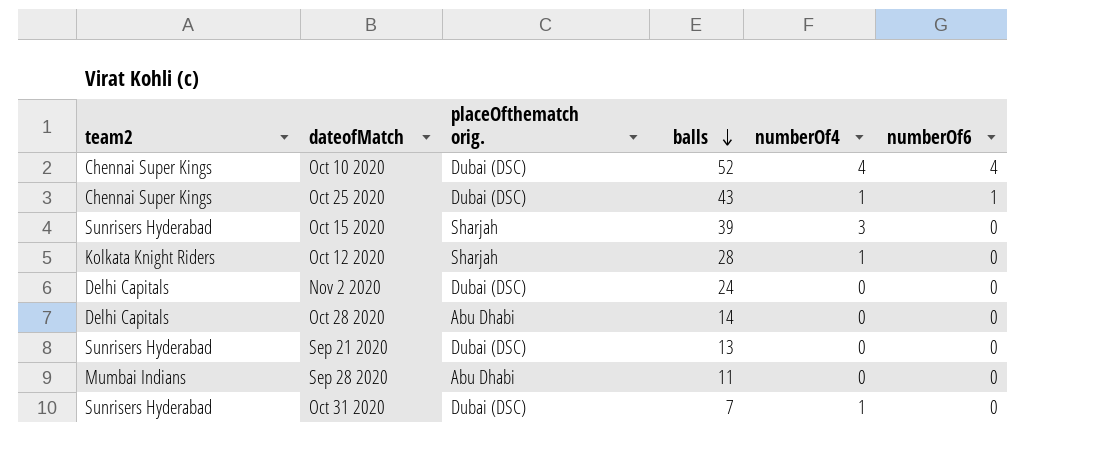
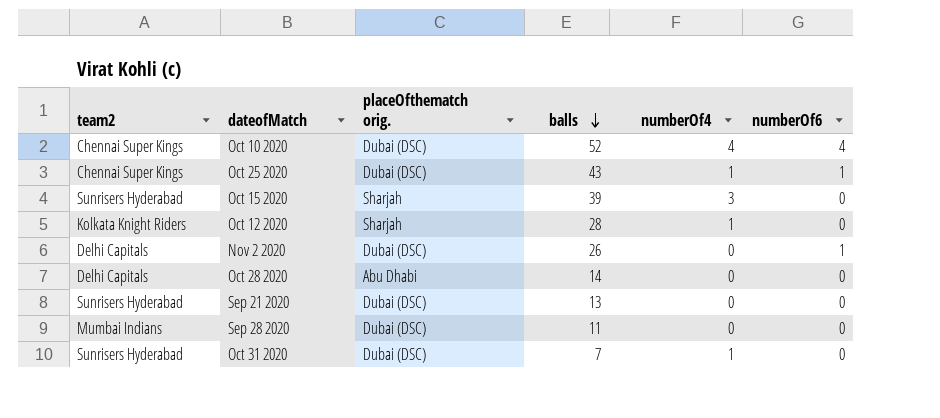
Nov 2 2020 | balls: 24 -> 26
Nov 2 2020 | numberOf6: 0 -> 1
Sep 28 2020 | placeOfthematch orig.: Abu Dhabi -> Dubai (DSC)

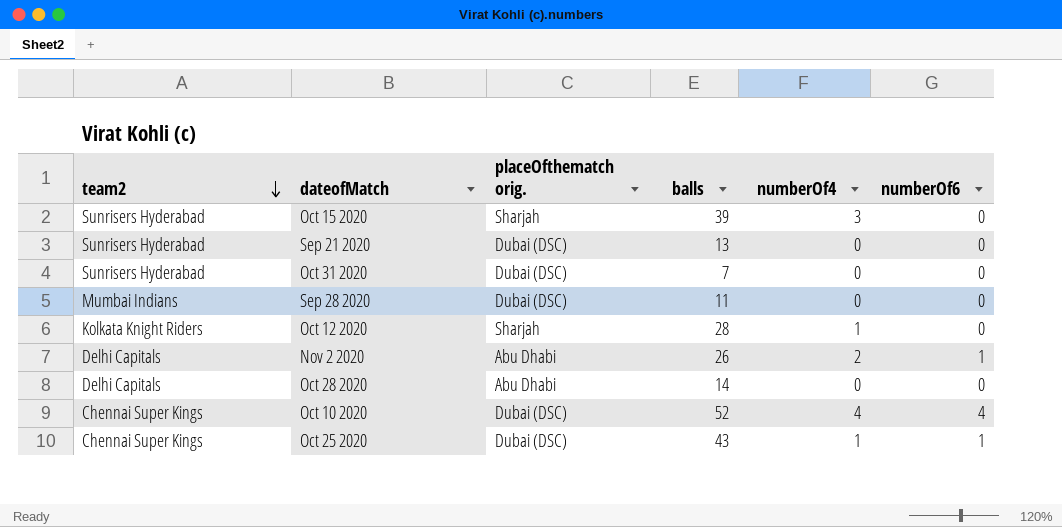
row order: balls descending -> team2 descending
Oct 31 2020 | numberOf4: 1 -> 0
Nov 2 2020 | placeOfthematch orig.: Dubai (DSC) -> Abu Dhabi
Nov 2 2020 | numberOf4: 0 -> 2

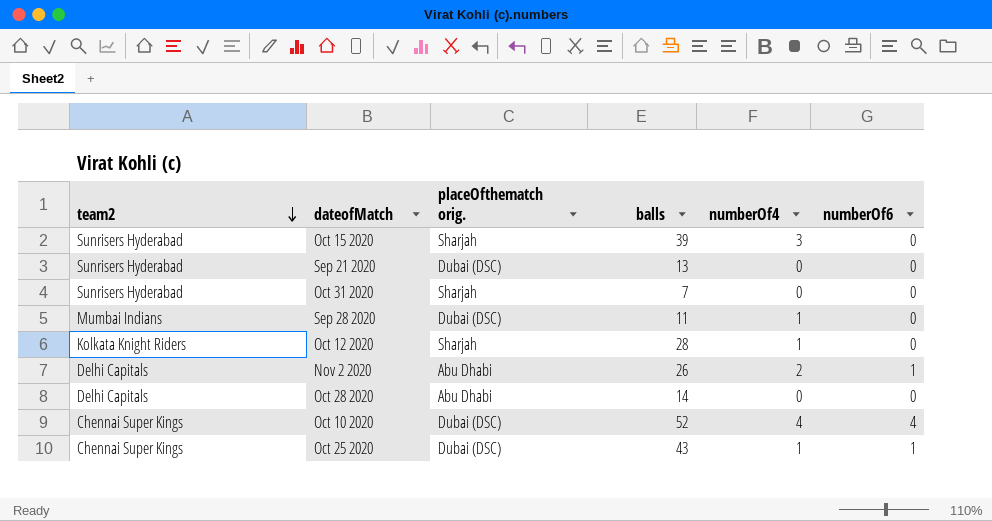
Oct 31 2020 | placeOfthematch orig.: Dubai (DSC) -> Sharjah
Sep 28 2020 | numberOf4: 0 -> 1

